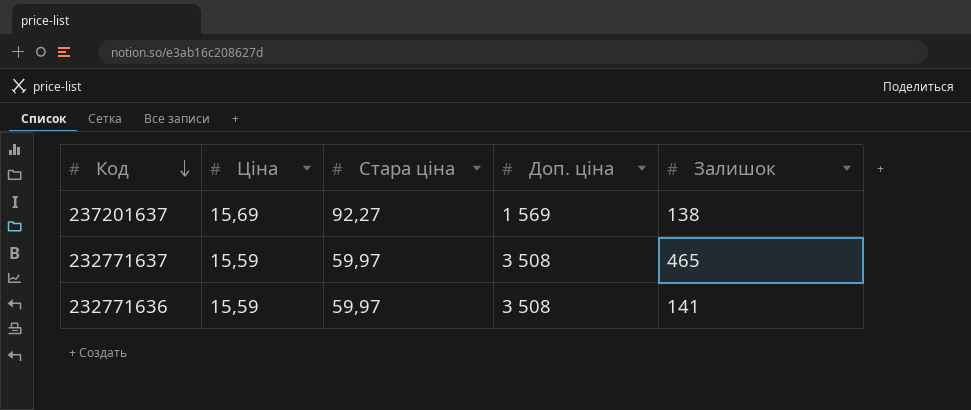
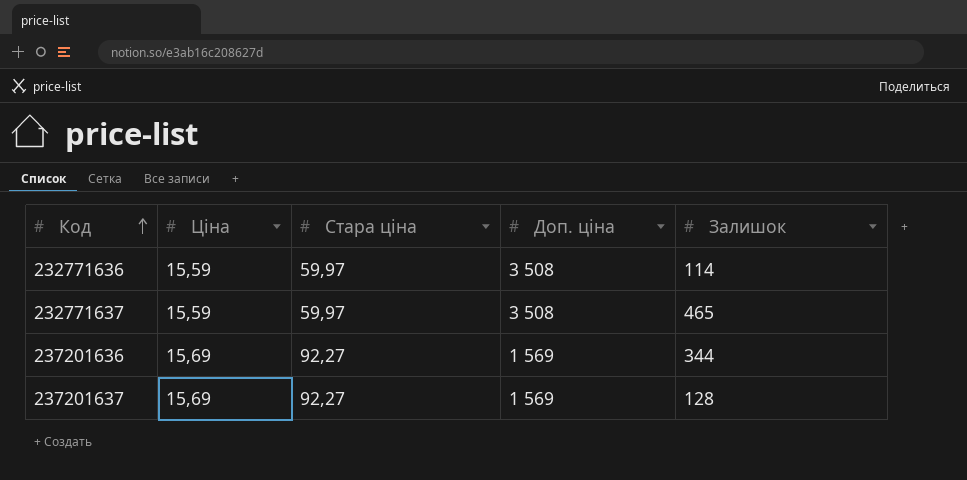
row order: Код descending -> Код ascending
232771636 | Залишок: 141 -> 114
row 237201636: none -> 15,69 | 92,27 | 1 569 | 344
237201637 | Залишок: 138 -> 128

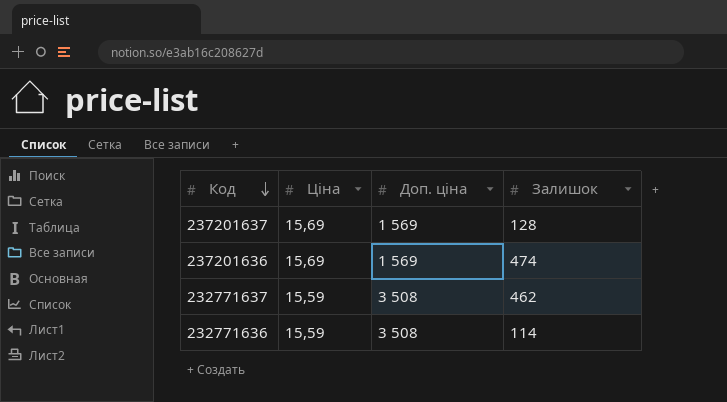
row order: Код ascending -> Код descending
column Стара ціна | position: 3 -> none
237201636 | Залишок: 344 -> 474
232771637 | Залишок: 465 -> 462

